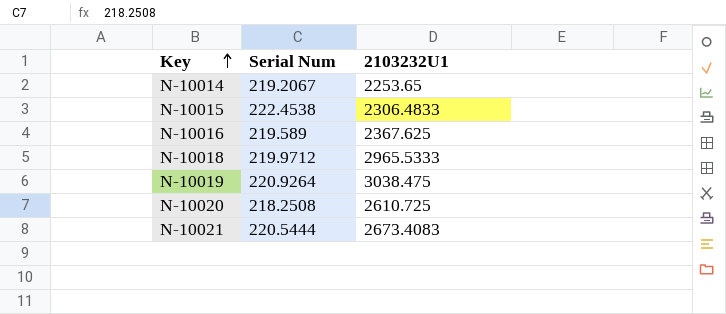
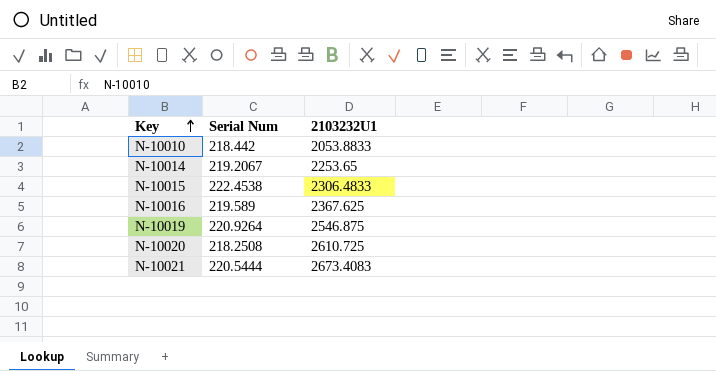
row N-10018: 219.9712 | 2965.5333 -> none
row N-10010: none -> 218.442 | 2053.8833
N-10019 | 2103232U1: 3038.475 -> 2546.875

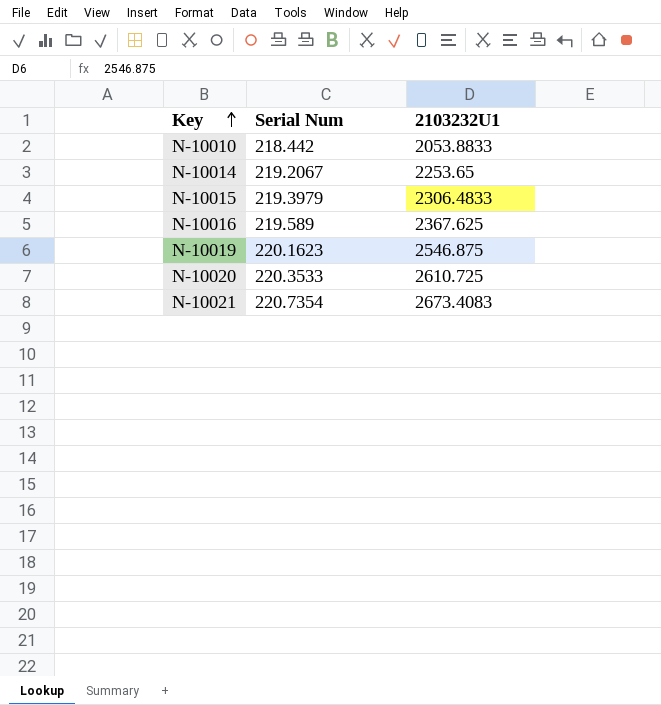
N-10015 | Serial Num: 222.4538 -> 219.3979
N-10019 | Serial Num: 220.9264 -> 220.1623
N-10020 | Serial Num: 218.2508 -> 220.3533
N-10021 | Serial Num: 220.5444 -> 220.7354

